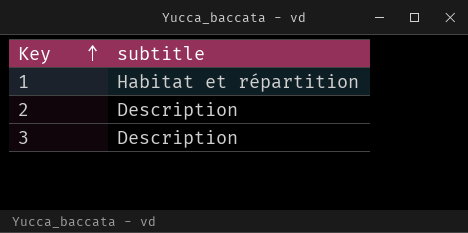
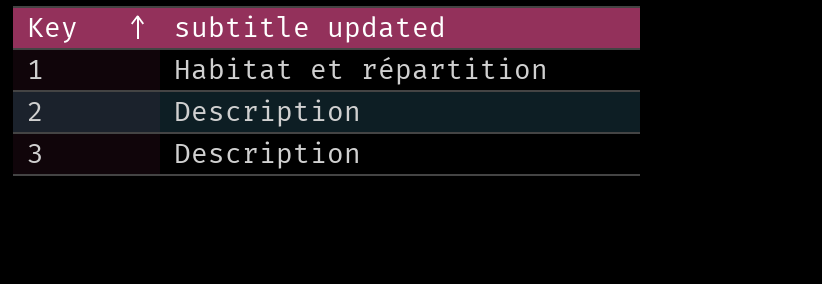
column name: subtitle -> subtitle updated

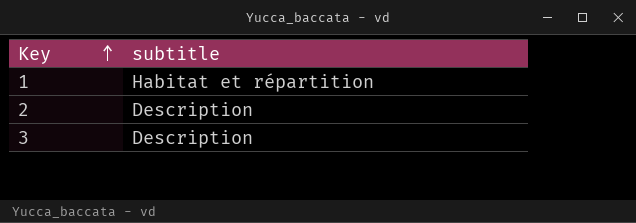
column name: subtitle updated -> subtitle

